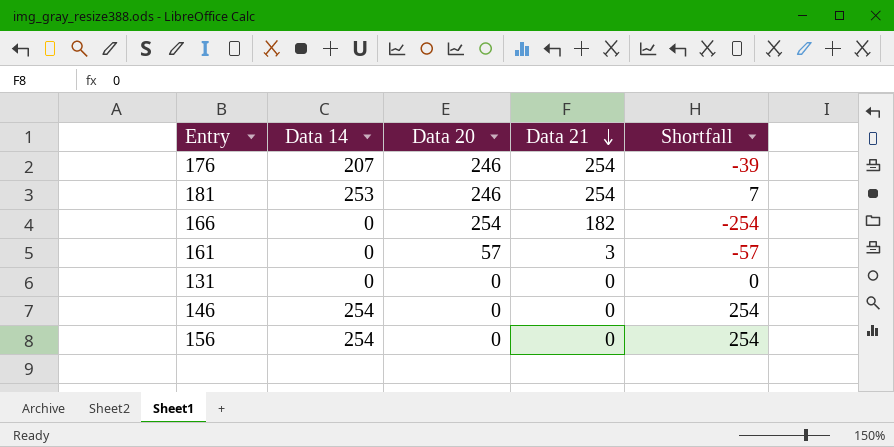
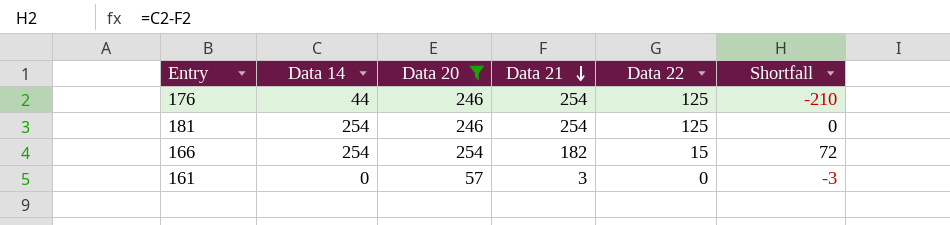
filter: none -> Data 20 != 0
column Data 22 | position: none -> 5
column Shortfall | formula: [Data 14] - [Data 20] -> [Data 14] - [Data 21]
176 | Data 14: 207 -> 44
181 | Data 14: 253 -> 254
166 | Data 14: 0 -> 254

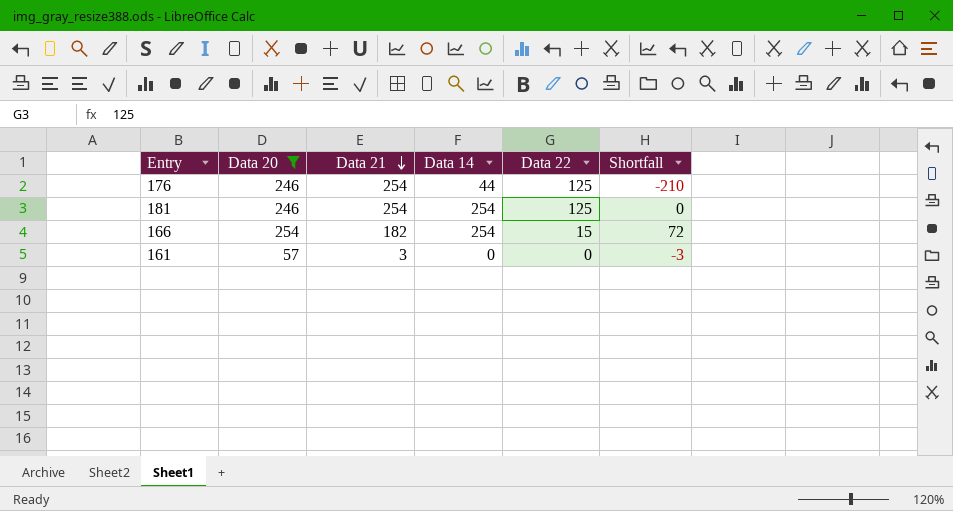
column Data 14 | position: 2 -> 4

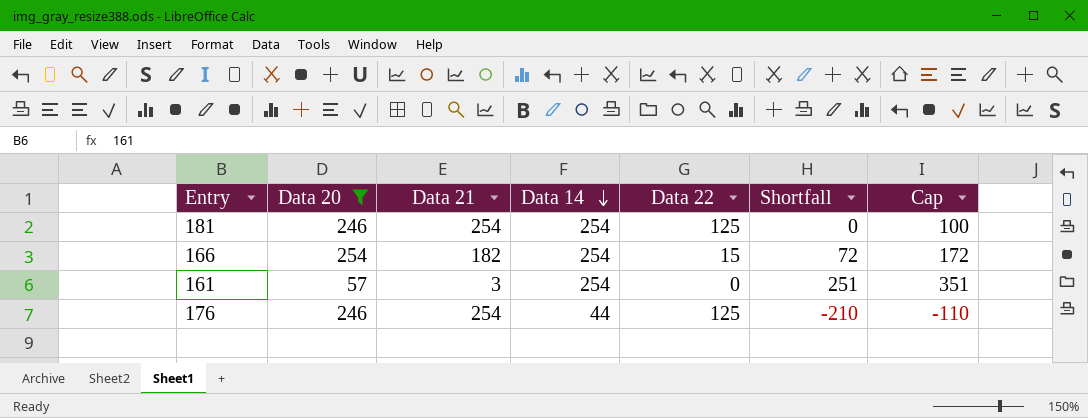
row order: Data 21 descending -> Data 14 descending
column Cap | formula: none -> [Shortfall] + 100
161 | Data 14: 0 -> 254
161 | Shortfall: -3 -> 251

